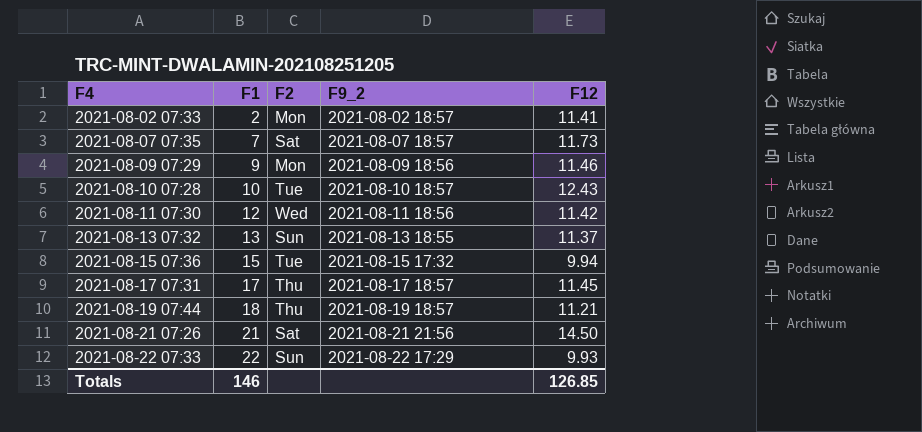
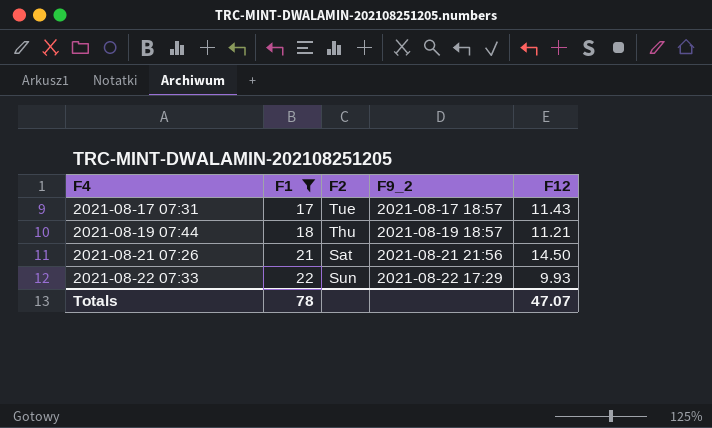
filter: none -> F1 >= 17
2021-08-17 07:31 | F2: Thu -> Tue
2021-08-17 07:31 | F12: 11.45 -> 11.43
Totals | F1: 146 -> 78
Totals | F12: 126.85 -> 47.07

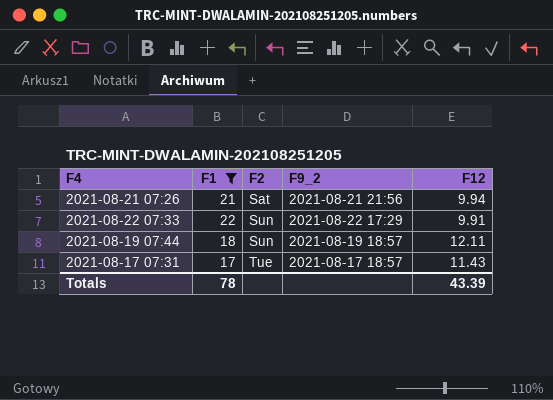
row order: F4 ascending -> F2 ascending
2021-08-21 07:26 | F12: 14.50 -> 9.94
2021-08-22 07:33 | F12: 9.93 -> 9.91
2021-08-19 07:44 | F2: Thu -> Sun
2021-08-19 07:44 | F12: 11.21 -> 12.11
Totals | F12: 47.07 -> 43.39

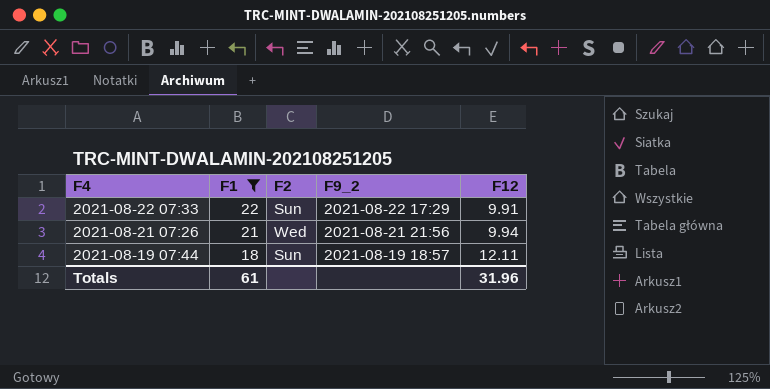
row order: F2 ascending -> F4 descending
row 2021-08-17 07:31: 17 | Tue | 2021-08-17 18:57 | 11.43 -> none
2021-08-21 07:26 | F2: Sat -> Wed
Totals | F1: 78 -> 61
Totals | F12: 43.39 -> 31.96

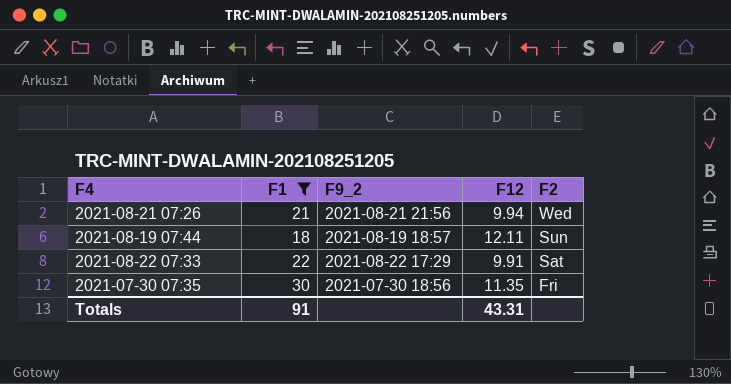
row order: F4 descending -> F2 descending
column F2 | position: 3 -> 5
2021-08-22 07:33 | F2: Sun -> Sat
row 2021-07-30 07:35: none -> 30 | 2021-07-30 18:56 | 11.35 | Fri
Totals | F1: 61 -> 91
Totals | F12: 31.96 -> 43.31

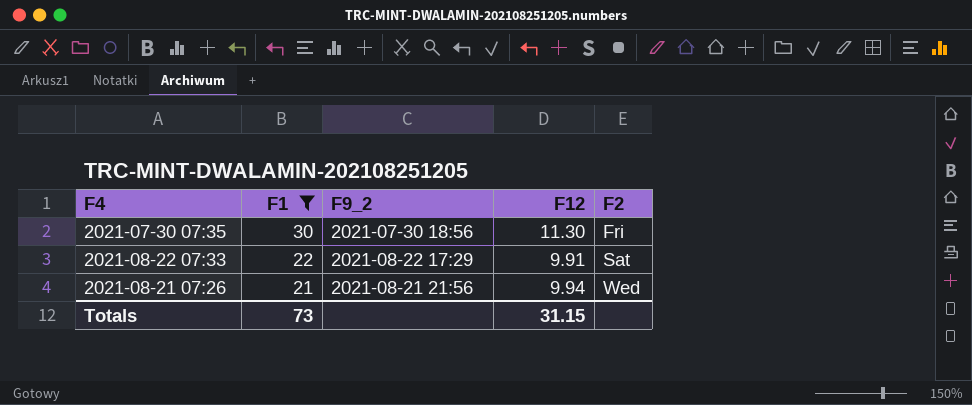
row order: F2 descending -> F1 descending
row 2021-08-19 07:44: 18 | 2021-08-19 18:57 | 12.11 | Sun -> none
2021-07-30 07:35 | F12: 11.35 -> 11.30
Totals | F1: 91 -> 73
Totals | F12: 43.31 -> 31.15

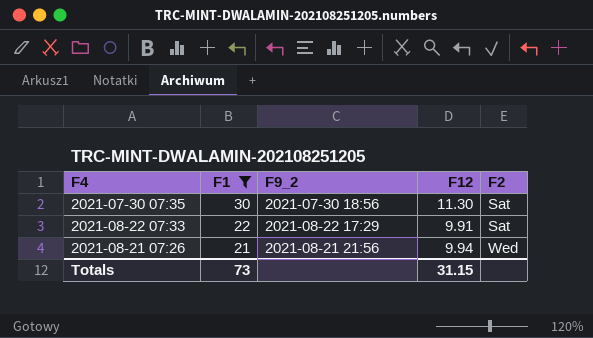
2021-07-30 07:35 | F2: Fri -> Sat

